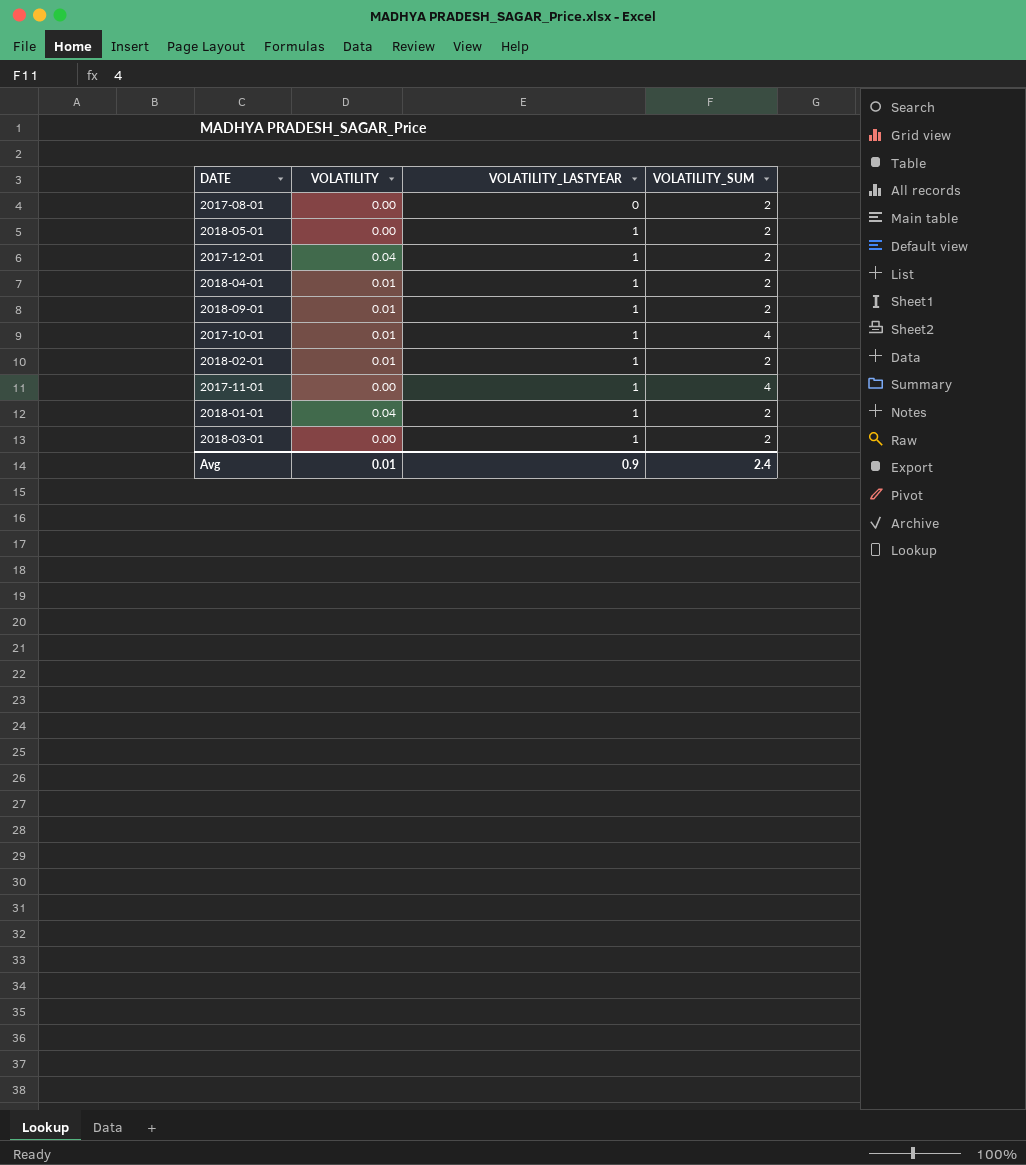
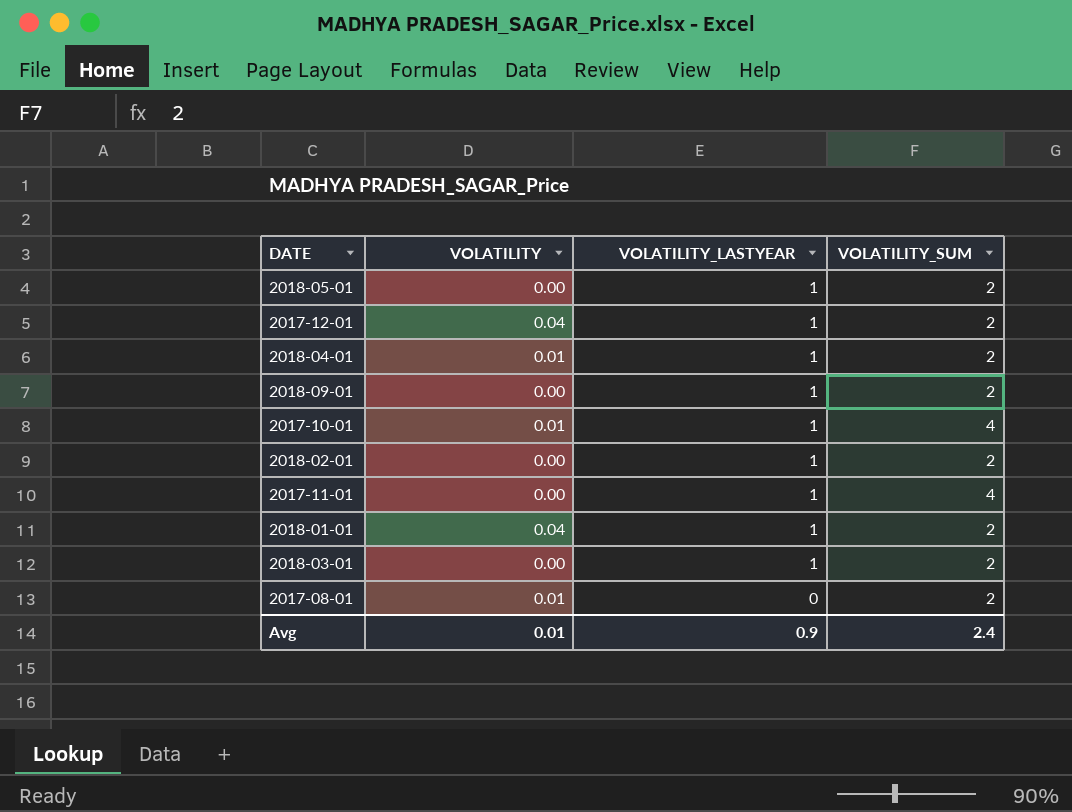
row order: VOLATILITY_LASTYEAR ascending -> VOLATILITY_LASTYEAR descending
2018-09-01 | VOLATILITY: 0.01 -> 0.00
2018-02-01 | VOLATILITY: 0.01 -> 0.00
2017-08-01 | VOLATILITY: 0.00 -> 0.01

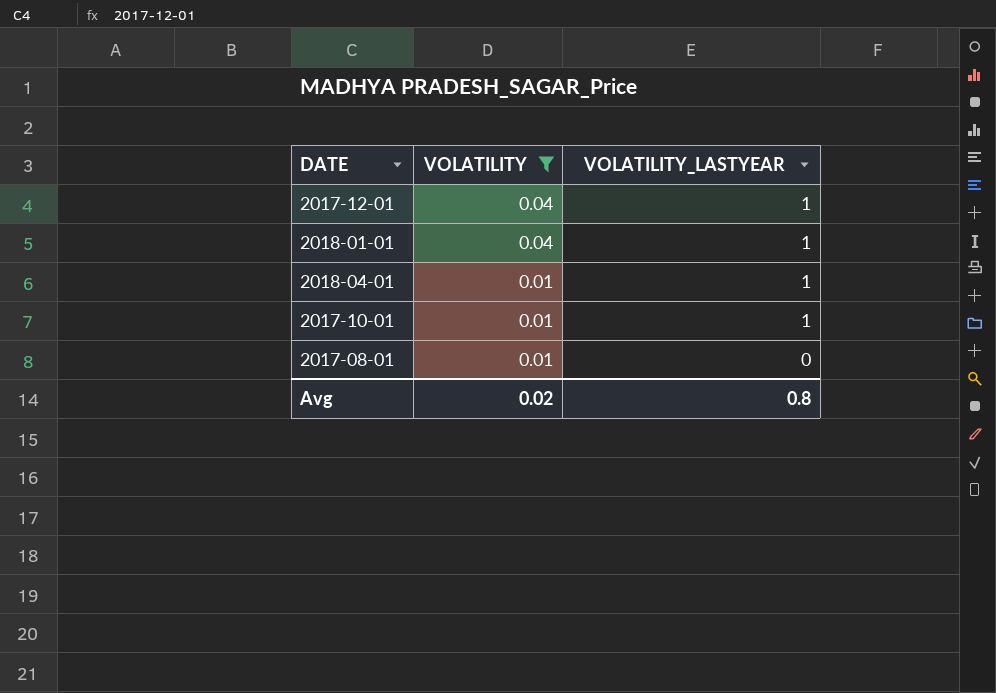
filter: none -> VOLATILITY != 0.00
row order: VOLATILITY_LASTYEAR descending -> VOLATILITY descending
column VOLATILITY_SUM | position: 4 -> none
Avg | VOLATILITY: 0.01 -> 0.02
Avg | VOLATILITY_LASTYEAR: 0.9 -> 0.8

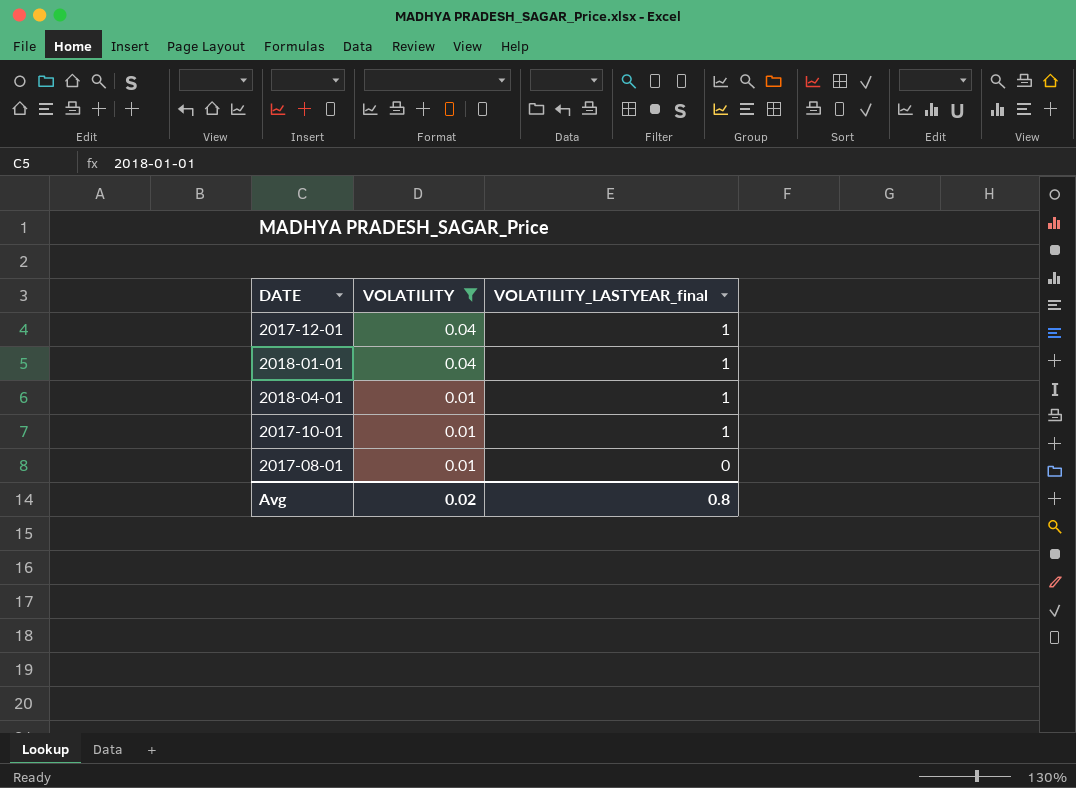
column name: VOLATILITY_LASTYEAR -> VOLATILITY_LASTYEAR_final

